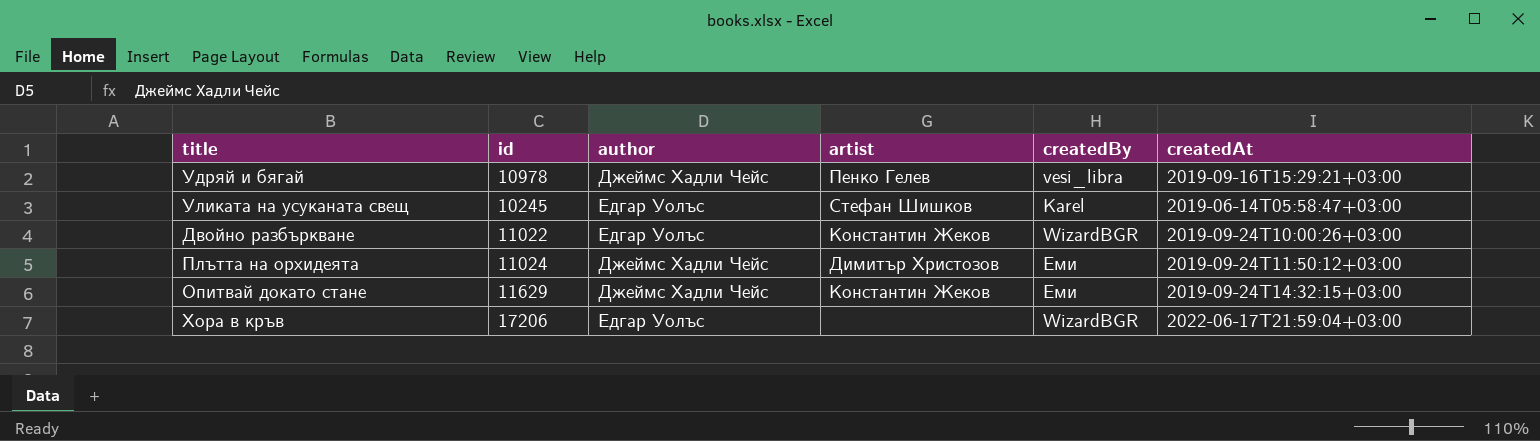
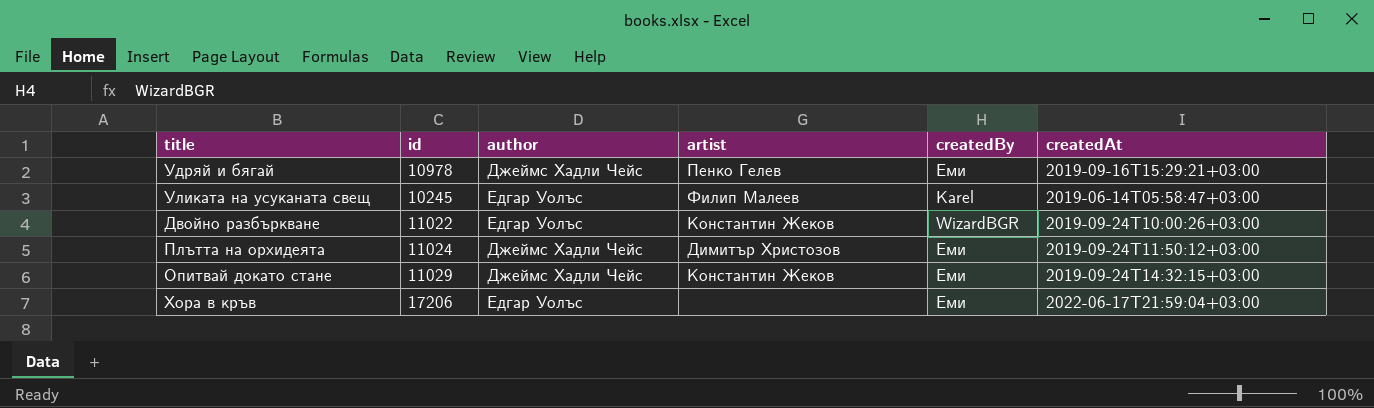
Удряй и бягай | createdBy: vesi_libra -> Еми
Уликата на усуканата свещ | artist: Стефан Шишков -> Филип Малеев
Опитвай докато стане | id: 11629 -> 11029
Хора в кръв | createdBy: WizardBGR -> Еми

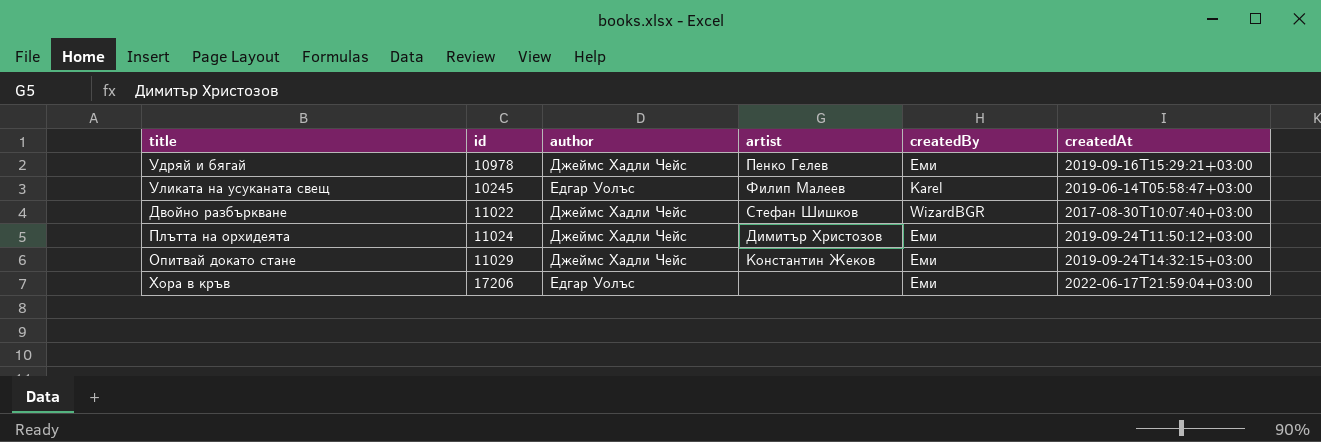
Двойно разбъркване | author: Едгар Уолъс -> Джеймс Хадли Чейс
Двойно разбъркване | artist: Константин Жеков -> Стефан Шишков
Двойно разбъркване | createdAt: 2019-09-24T10:00:26+03:00 -> 2017-08-30T10:07:40+03:00

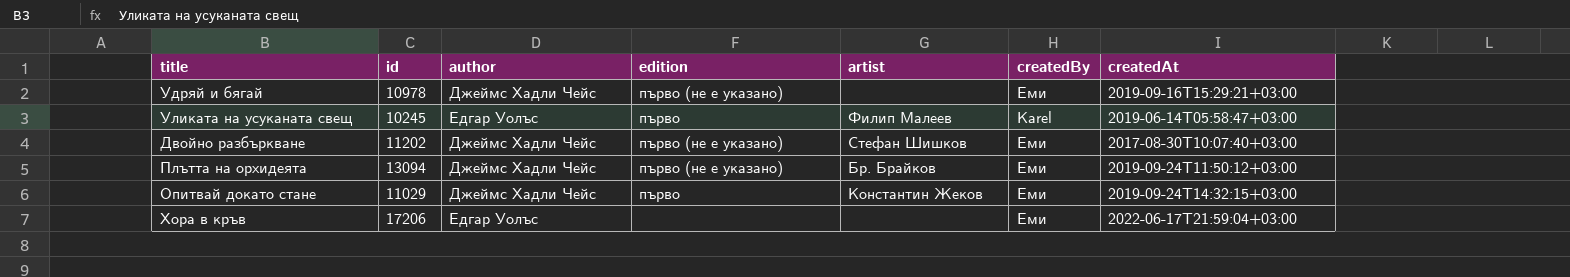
column edition | position: none -> 4
Удряй и бягай | artist: Пенко Гелев -> none
Двойно разбъркване | id: 11022 -> 11202
Двойно разбъркване | createdBy: WizardBGR -> Еми
Плътта на орхидеята | id: 11024 -> 13094
Плътта на орхидеята | artist: Димитър Христозов -> Бр. Брайков

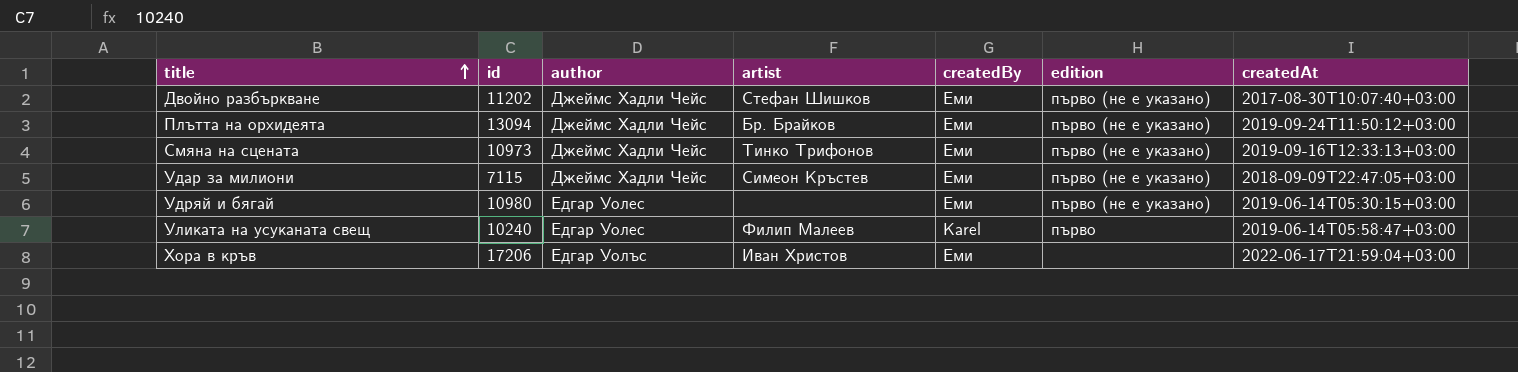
row order: none -> title ascending
column edition | position: 4 -> 6
row Опитвай докато стане: 11029 | Джеймс Хадли Чейс | първо | Константин Жеков | Еми | 2019-09-24T14:32:15+03:00 -> none
row Смяна на сцената: none -> 10973 | Джеймс Хадли Чейс | Тинко Трифонов | Еми | първо (не е указано) | 2019-09-16T12:33:13+03:00
row Удар за милиони: none -> 7115 | Джеймс Хадли Чейс | Симеон Кръстев | Еми | първо (не е указано) | 2018-09-09T22:47:05+03:00
Удряй и бягай | id: 10978 -> 10980
Удряй и бягай | author: Джеймс Хадли Чейс -> Едгар Уолес
Удряй и бягай | createdAt: 2019-09-16T15:29:21+03:00 -> 2019-06-14T05:30:15+03:00
Уликата на усуканата свещ | id: 10245 -> 10240
Уликата на усуканата свещ | author: Едгар Уолъс -> Едгар Уолес
Хора в кръв | artist: none -> Иван Христов

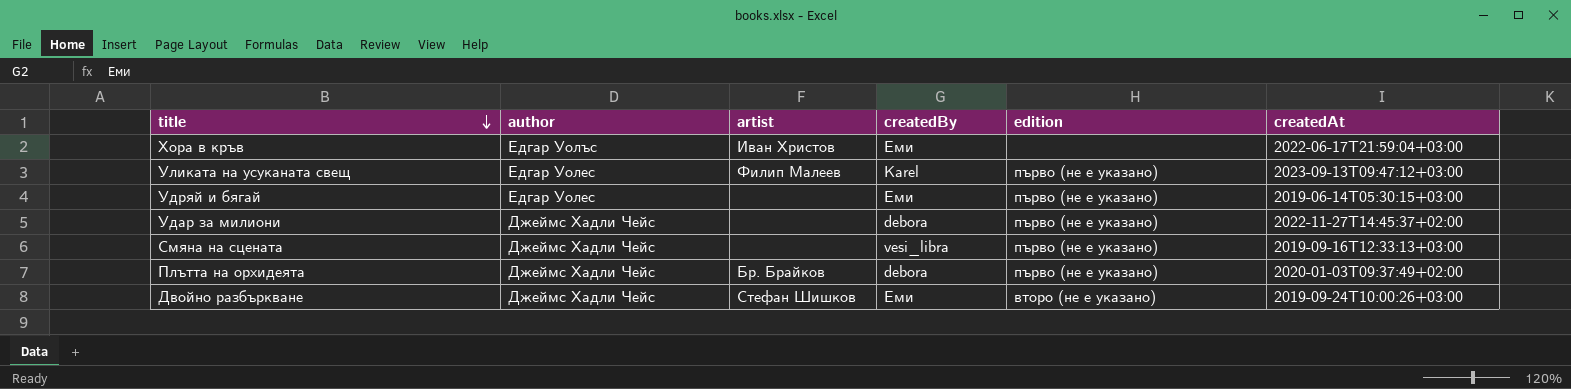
row order: title ascending -> title descending
column id | position: 2 -> none
Уликата на усуканата свещ | edition: първо -> първо (не е указано)
Уликата на усуканата свещ | createdAt: 2019-06-14T05:58:47+03:00 -> 2023-09-13T09:47:12+03:00
Удар за милиони | artist: Симеон Кръстев -> none
Удар за милиони | createdBy: Еми -> debora
Удар за милиони | createdAt: 2018-09-09T22:47:05+03:00 -> 2022-11-27T14:45:37+02:00
Смяна на сцената | artist: Тинко Трифонов -> none
Смяна на сцената | createdBy: Еми -> vesi_libra
Плътта на орхидеята | createdBy: Еми -> debora
Плътта на орхидеята | createdAt: 2019-09-24T11:50:12+03:00 -> 2020-01-03T09:37:49+02:00
Двойно разбъркване | edition: първо (не е указано) -> второ (не е указано)
Двойно разбъркване | createdAt: 2017-08-30T10:07:40+03:00 -> 2019-09-24T10:00:26+03:00

